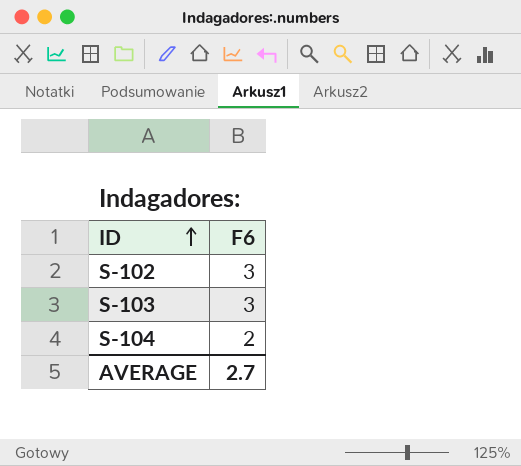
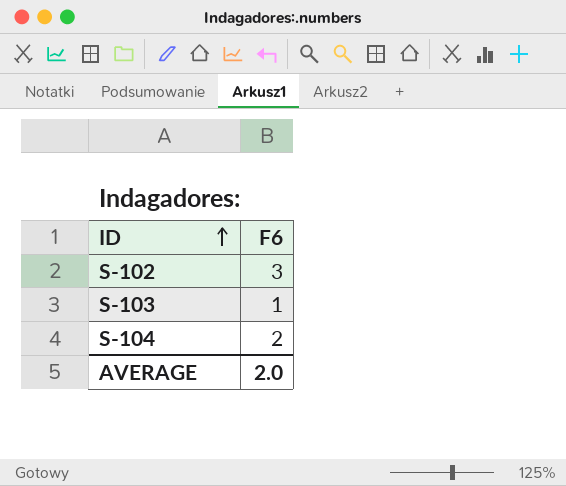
S-103 | F6: 3 -> 1
AVERAGE | F6: 2.7 -> 2.0

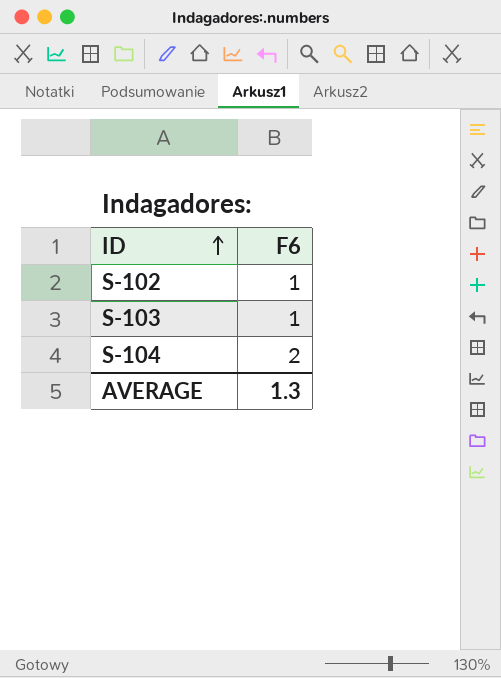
S-102 | F6: 3 -> 1
AVERAGE | F6: 2.0 -> 1.3

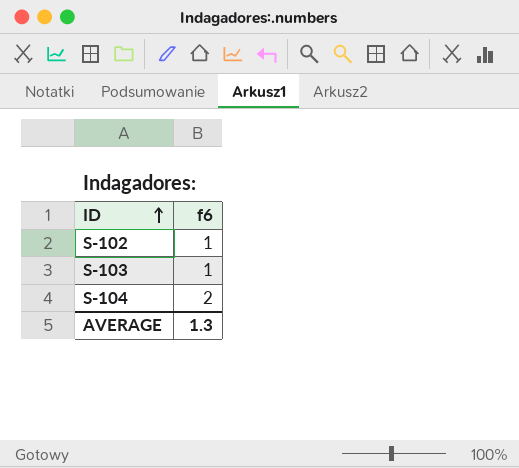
column name: F6 -> f6

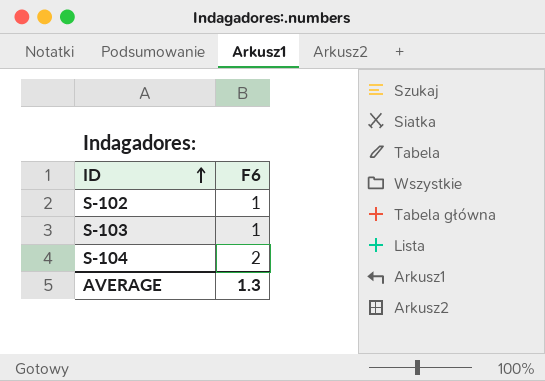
column name: f6 -> F6

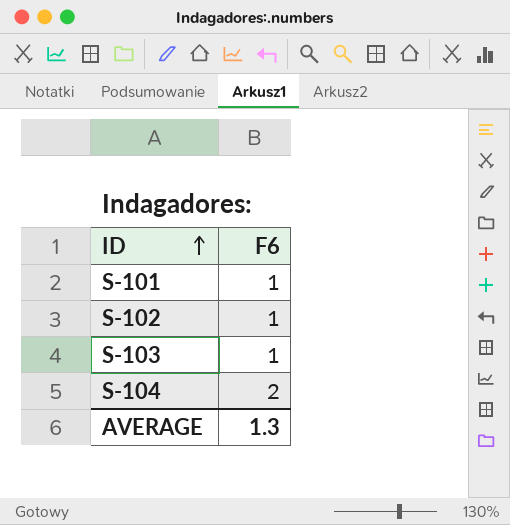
row S-101: none -> 1

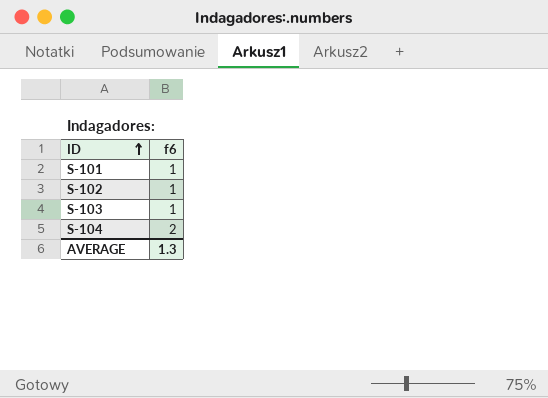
column name: F6 -> f6

